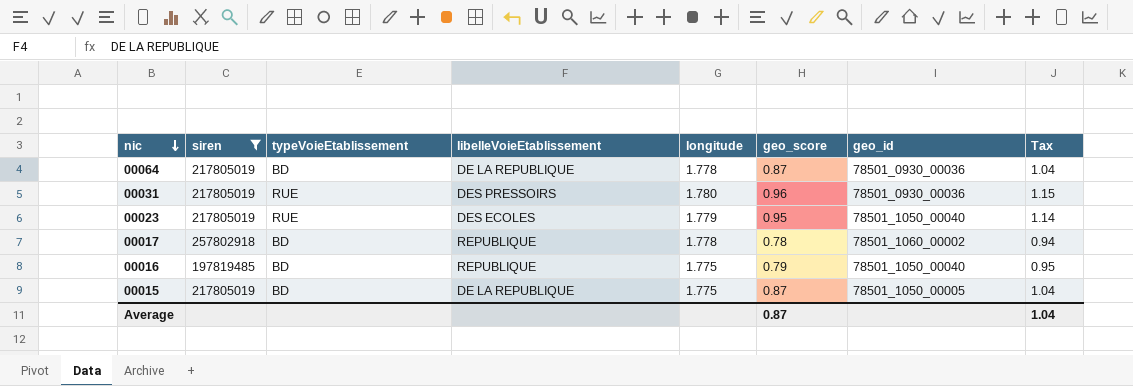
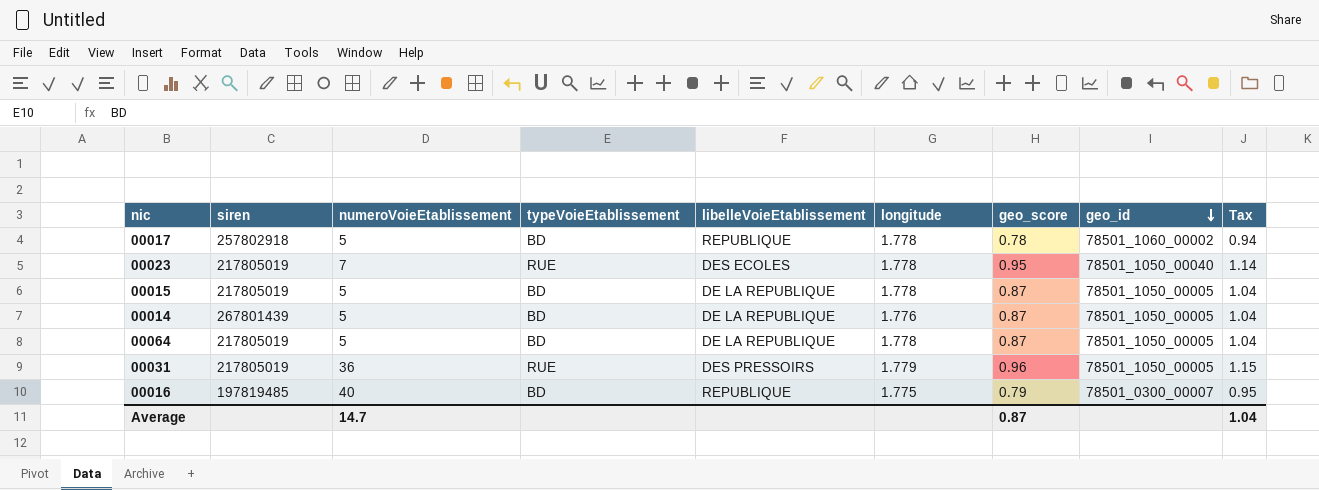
filter: siren != 267801439 -> none
row order: nic descending -> geo_id descending
column numeroVoieEtablissement | position: none -> 3
00023 | longitude: 1.779 -> 1.778
00015 | longitude: 1.775 -> 1.778
00064 | geo_id: 78501_0930_00036 -> 78501_1050_00005
00031 | longitude: 1.780 -> 1.779
00031 | geo_id: 78501_0930_00036 -> 78501_1050_00005
00016 | geo_id: 78501_1050_00040 -> 78501_0300_00007

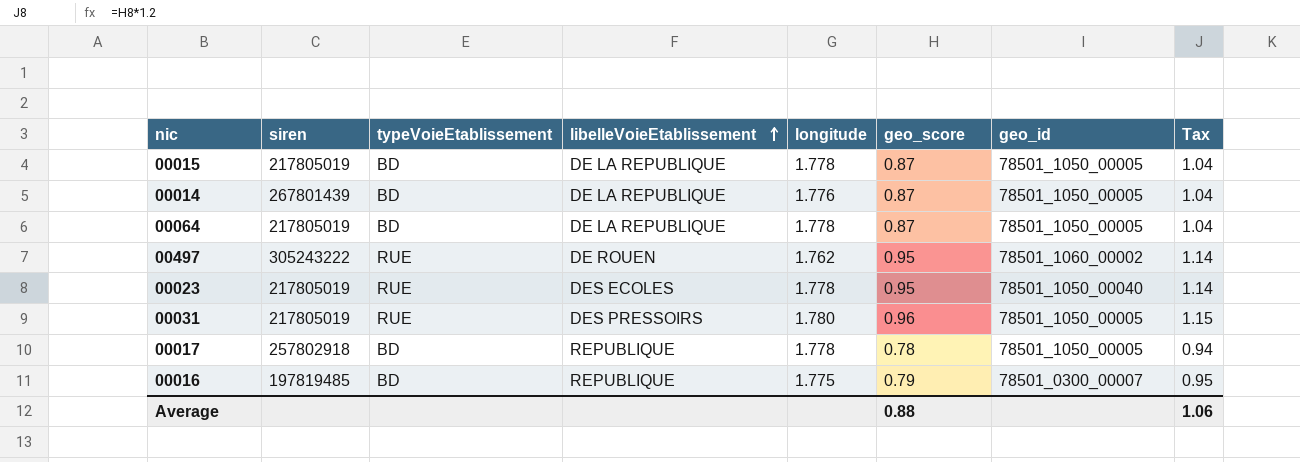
row order: geo_id descending -> libelleVoieEtablissement ascending
column numeroVoieEtablissement | position: 3 -> none
row 00497: none -> 305243222 | RUE | DE ROUEN | 1.762 | 0.95 | 78501_1060_00002 | 1.14
00031 | longitude: 1.779 -> 1.780
00017 | geo_id: 78501_1060_00002 -> 78501_1050_00005
Average | geo_score: 0.87 -> 0.88
Average | Tax: 1.04 -> 1.06

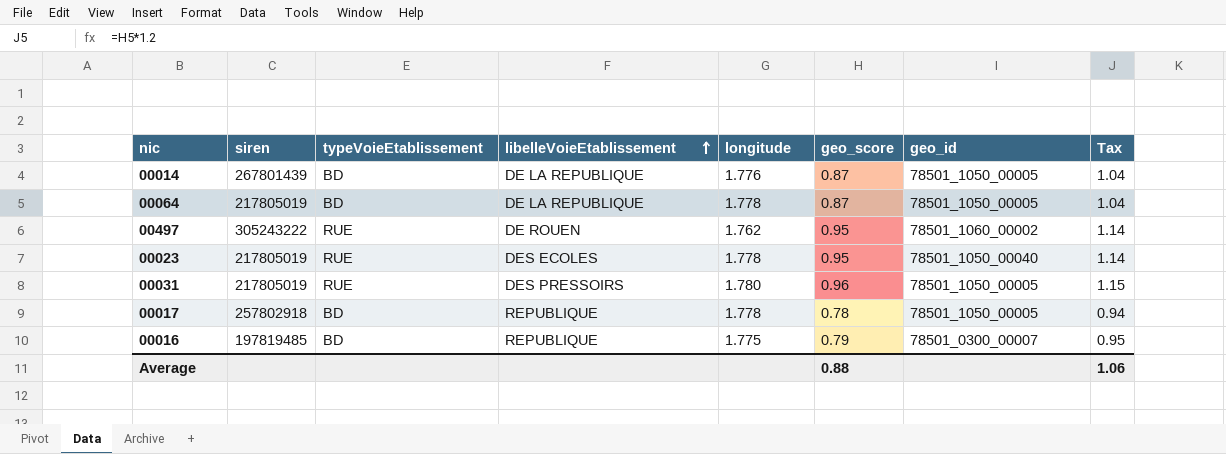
row 00015: 217805019 | BD | DE LA REPUBLIQUE | 1.778 | 0.87 | 78501_1050_00005 | 1.04 -> none

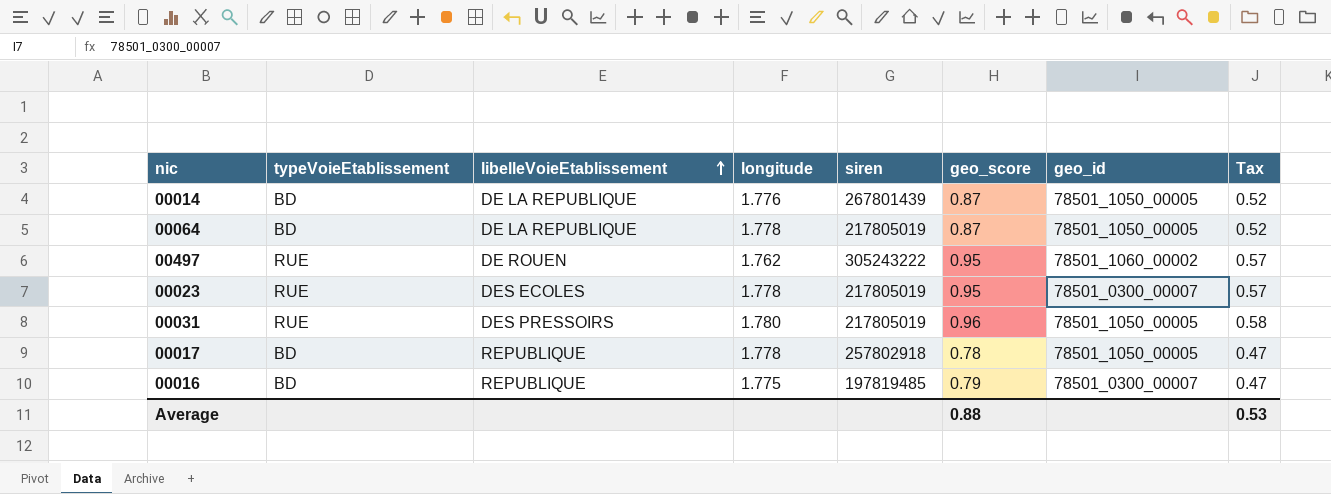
column siren | position: 2 -> 5
column Tax | formula: [geo_score] * 1.2 -> [geo_score] * 0.6
00023 | geo_id: 78501_1050_00040 -> 78501_0300_00007
Average | Tax: 1.06 -> 0.53

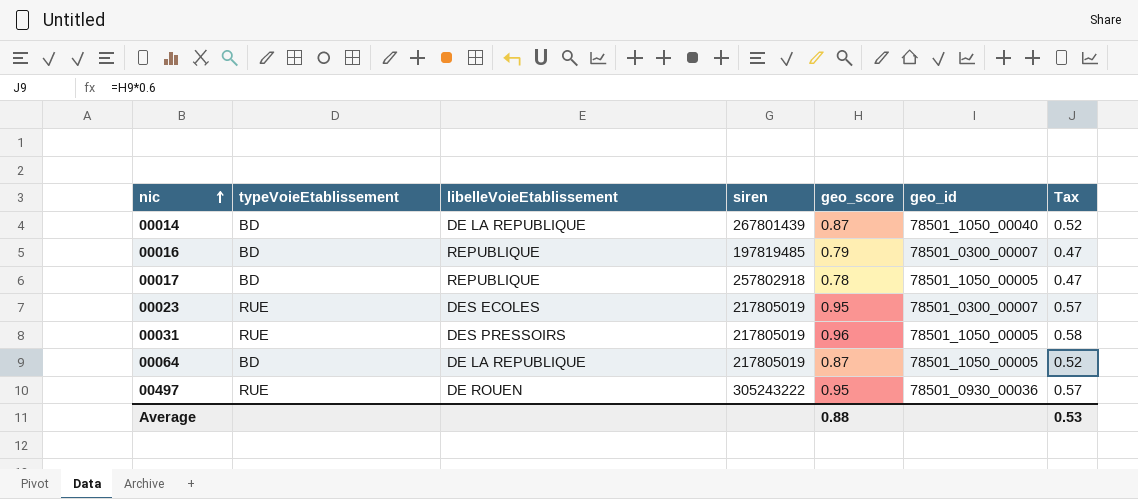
row order: libelleVoieEtablissement ascending -> nic ascending
column longitude | position: 4 -> none
00014 | geo_id: 78501_1050_00005 -> 78501_1050_00040
00497 | geo_id: 78501_1060_00002 -> 78501_0930_00036

